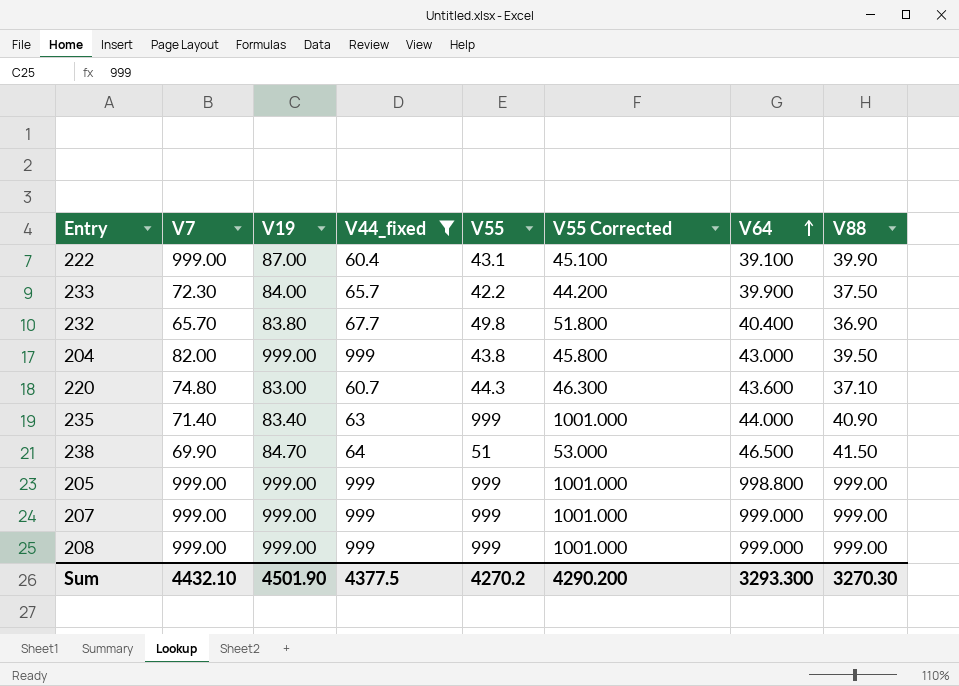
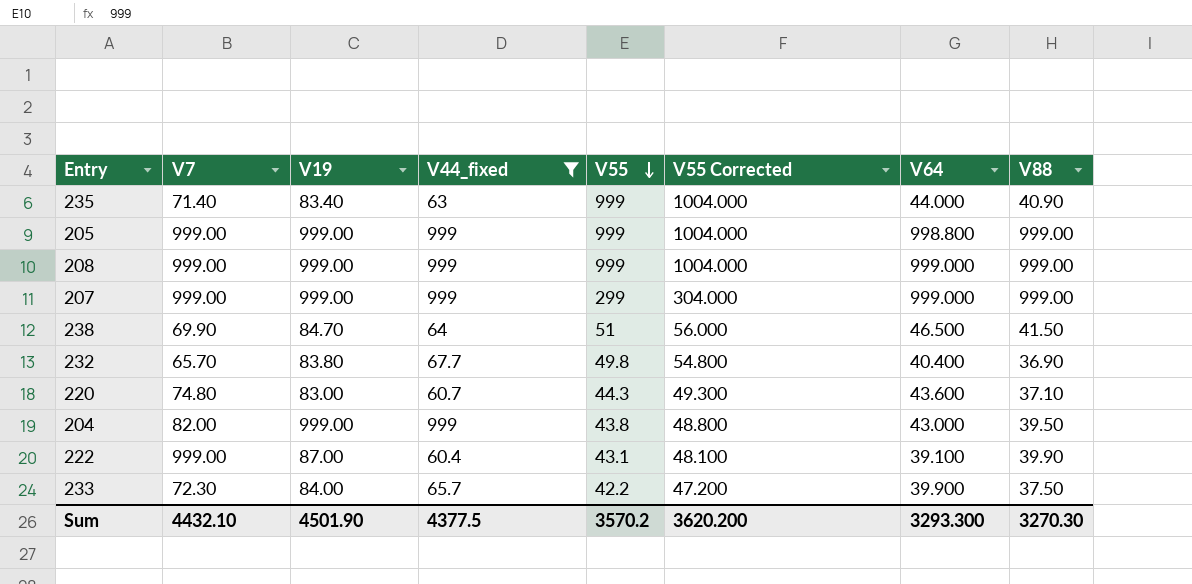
row order: V64 ascending -> V55 descending
column V55 Corrected | formula: [V55] + 2 -> [V55] + 5
207 | V55: 999 -> 299
Sum | V55: 4270.2 -> 3570.2
Sum | V55 Corrected: 4290.200 -> 3620.200

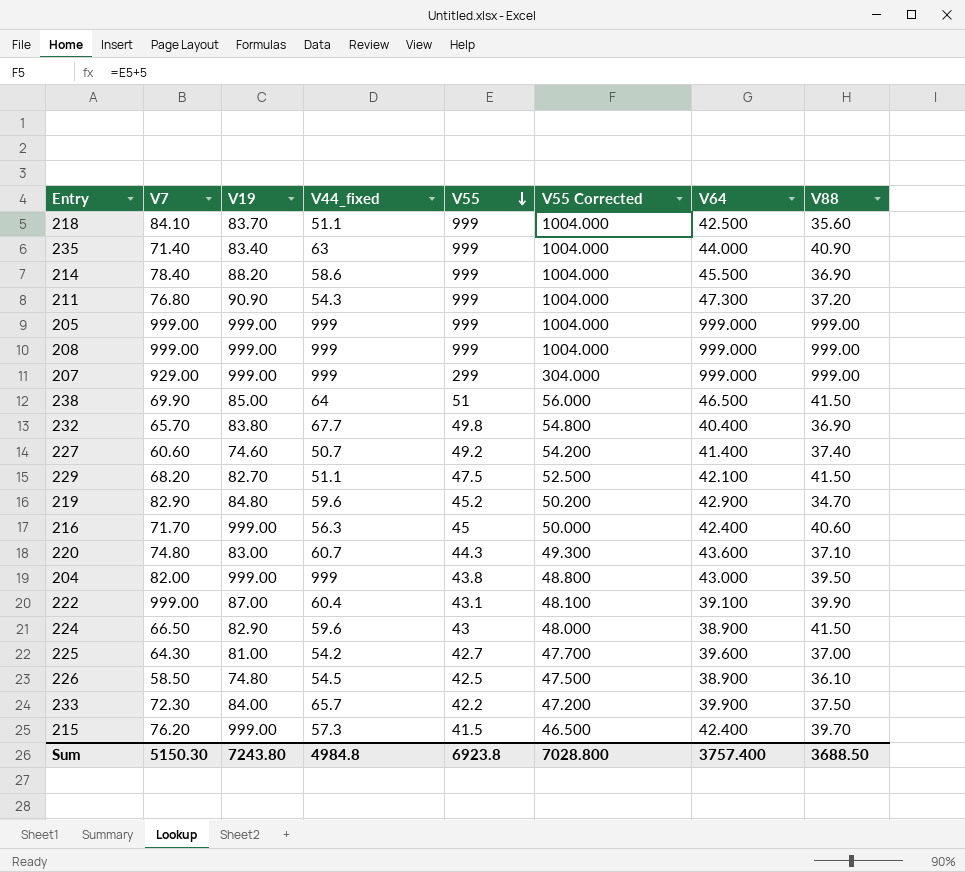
filter: V44_fixed >= 60.4 -> none
205 | V64: 998.800 -> 999.000
207 | V7: 999.00 -> 929.00
238 | V19: 84.70 -> 85.00
Sum | V7: 4432.10 -> 5150.30
Sum | V19: 4501.90 -> 7243.80
Sum | V44_fixed: 4377.5 -> 4984.8
Sum | V55: 3570.2 -> 6923.8
Sum | V55 Corrected: 3620.200 -> 7028.800
Sum | V64: 3293.300 -> 3757.400
Sum | V88: 3270.30 -> 3688.50

